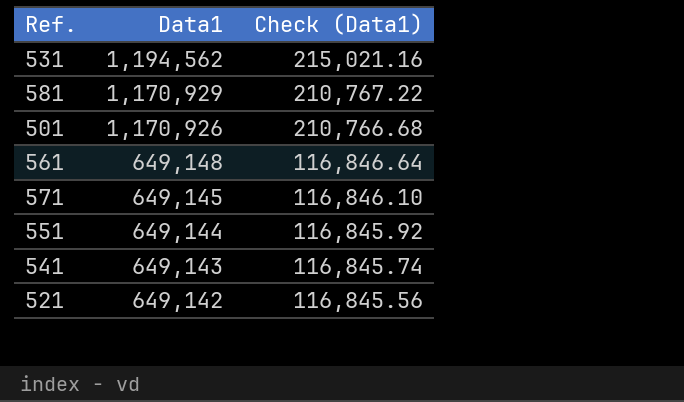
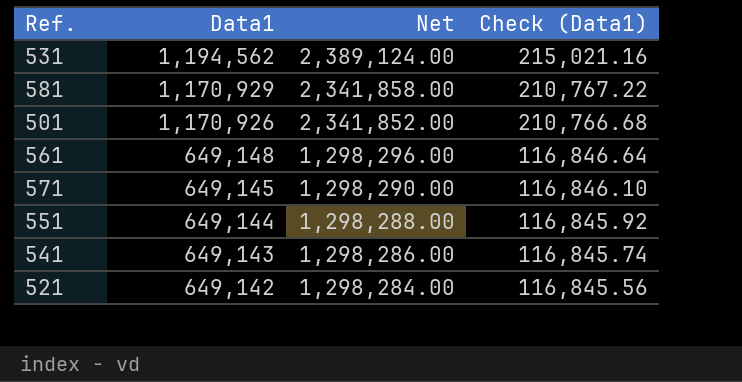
column Net | formula: none -> [Data1] * 2

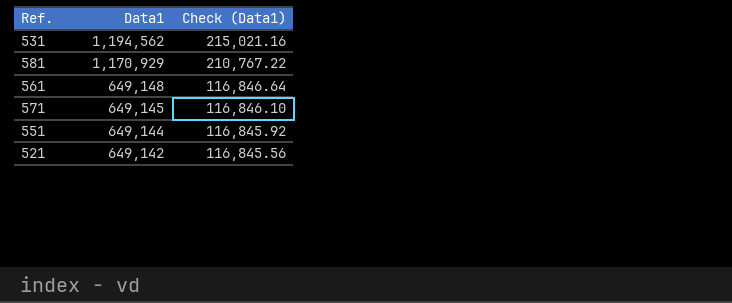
column Net | formula: [Data1] * 2 -> none
row 501: 1,170,926 | 2,341,852.00 | 210,766.68 -> none
row 541: 649,143 | 1,298,286.00 | 116,845.74 -> none

